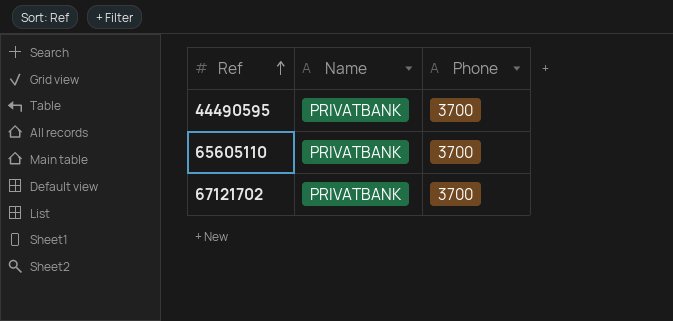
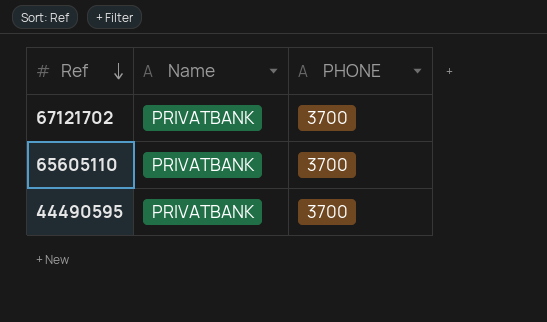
row order: Ref ascending -> Ref descending
column name: Phone -> PHONE

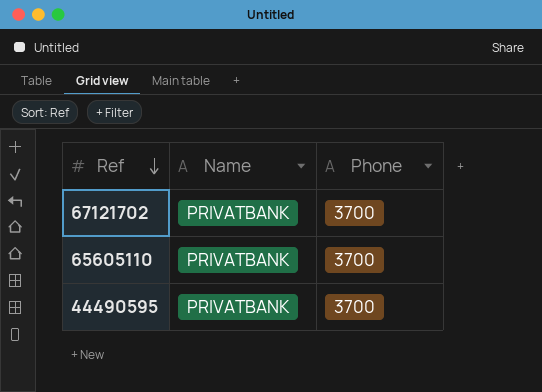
column name: PHONE -> Phone

